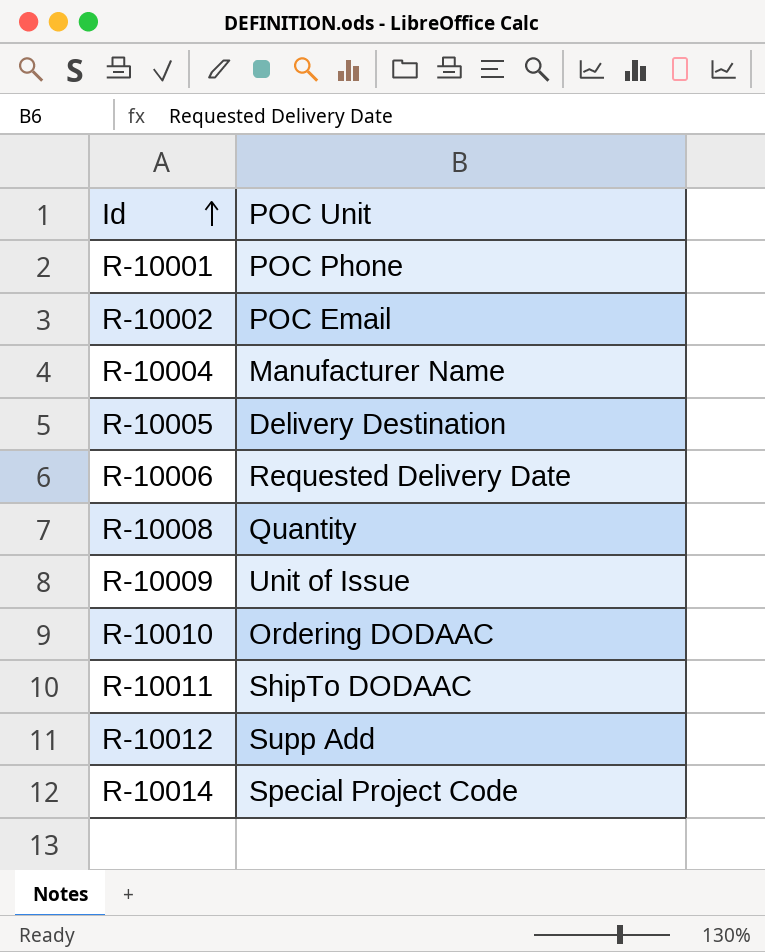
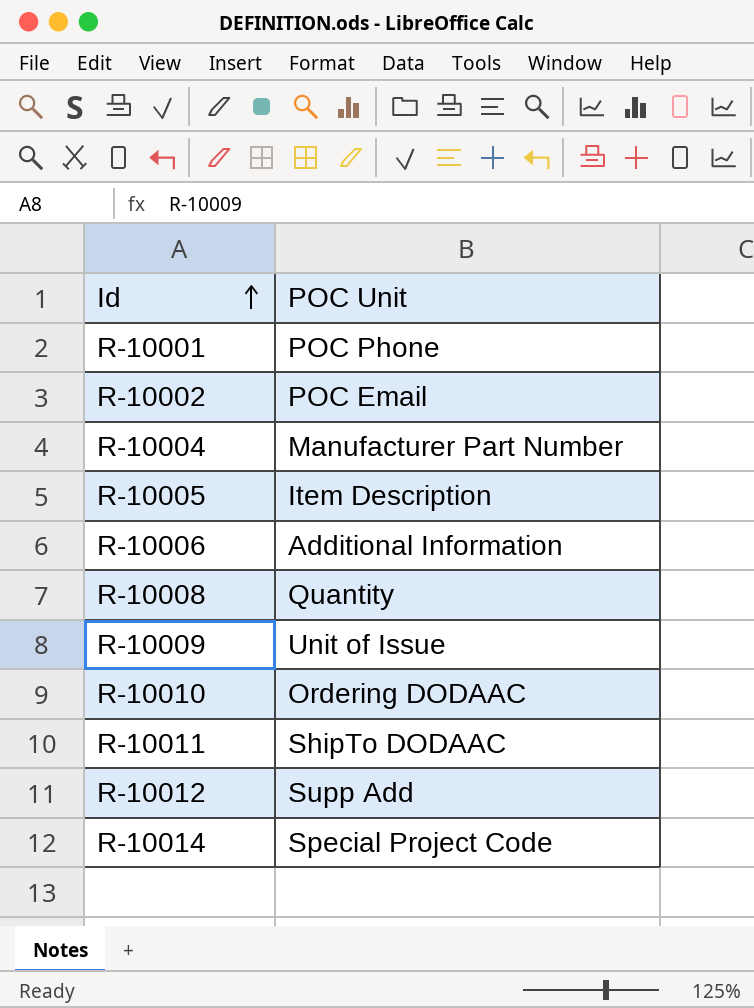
R-10004 | POC Unit: Manufacturer Name -> Manufacturer Part Number
R-10005 | POC Unit: Delivery Destination -> Item Description
R-10006 | POC Unit: Requested Delivery Date -> Additional Information

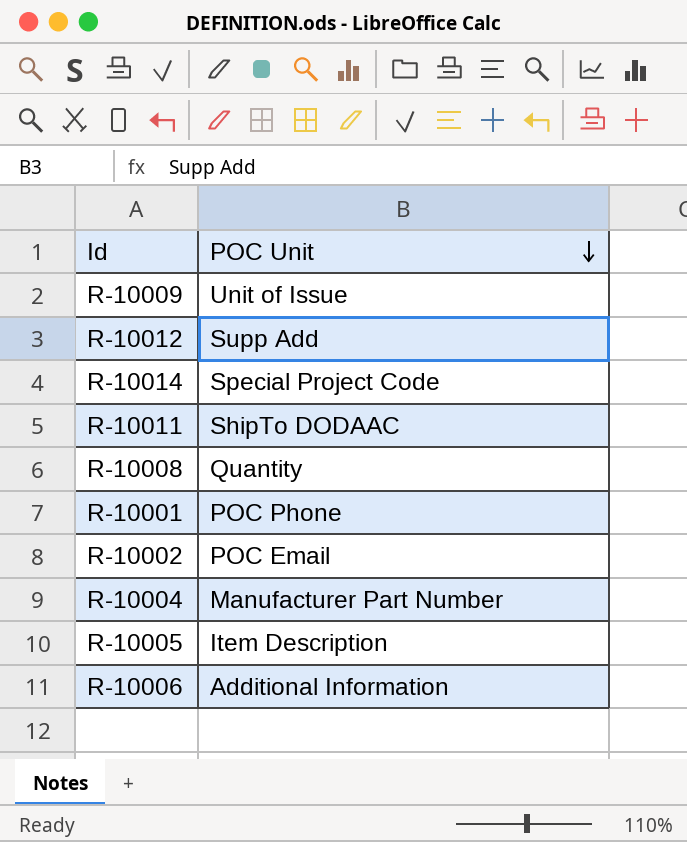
row order: Id ascending -> POC Unit descending
row R-10010: Ordering DODAAC -> none

